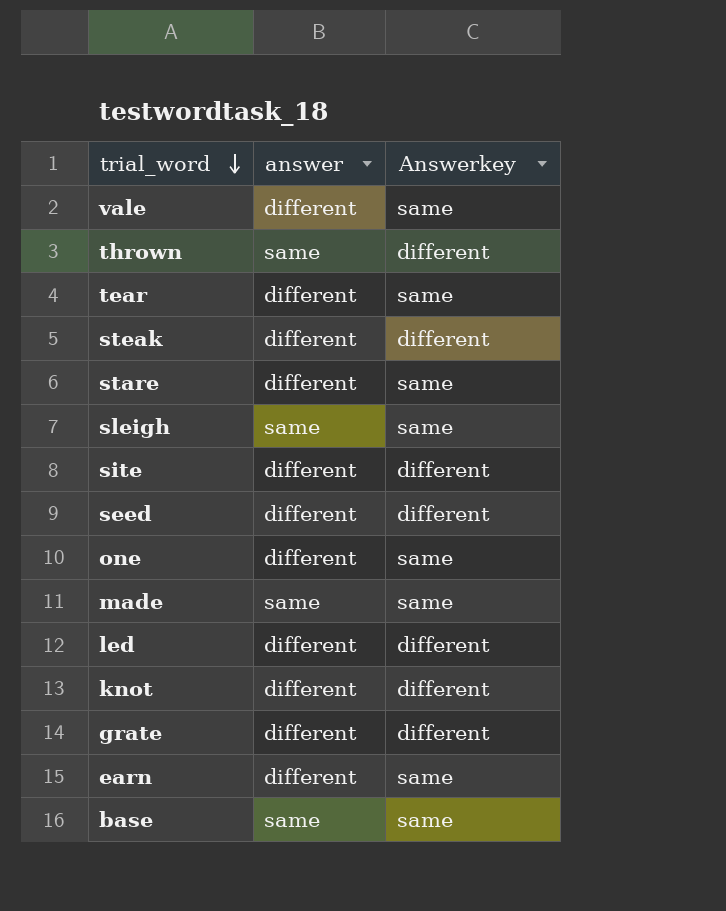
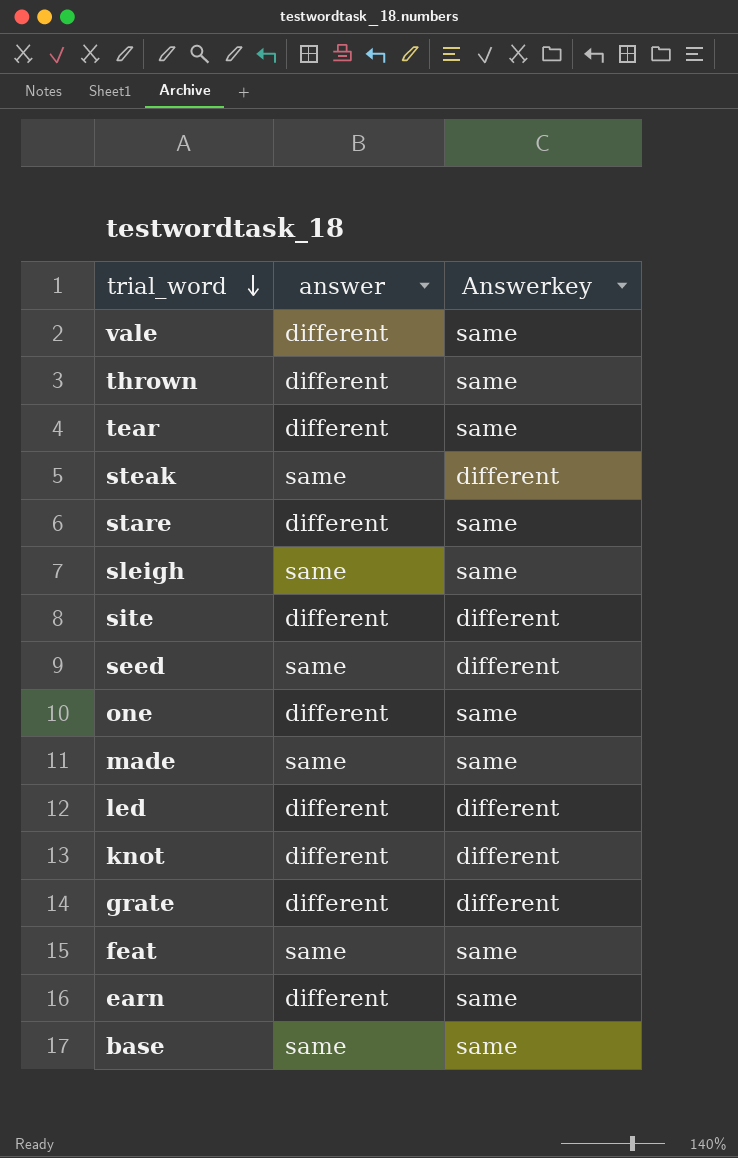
thrown | answer: same -> different
thrown | Answerkey: different -> same
steak | answer: different -> same
seed | answer: different -> same
row feat: none -> same | same

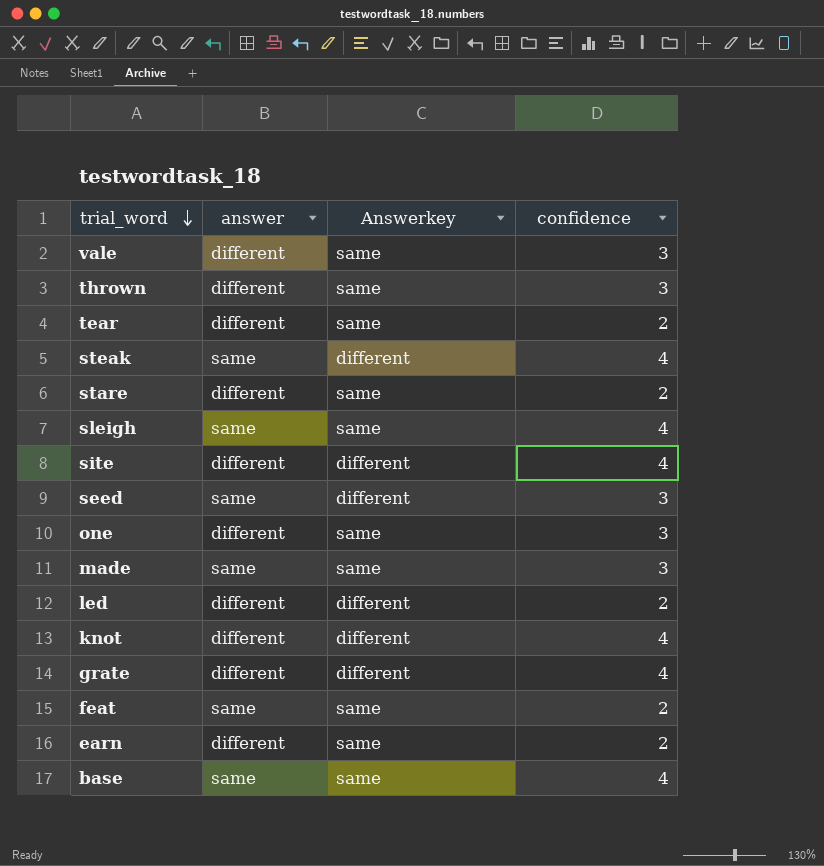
column confidence | position: none -> 4

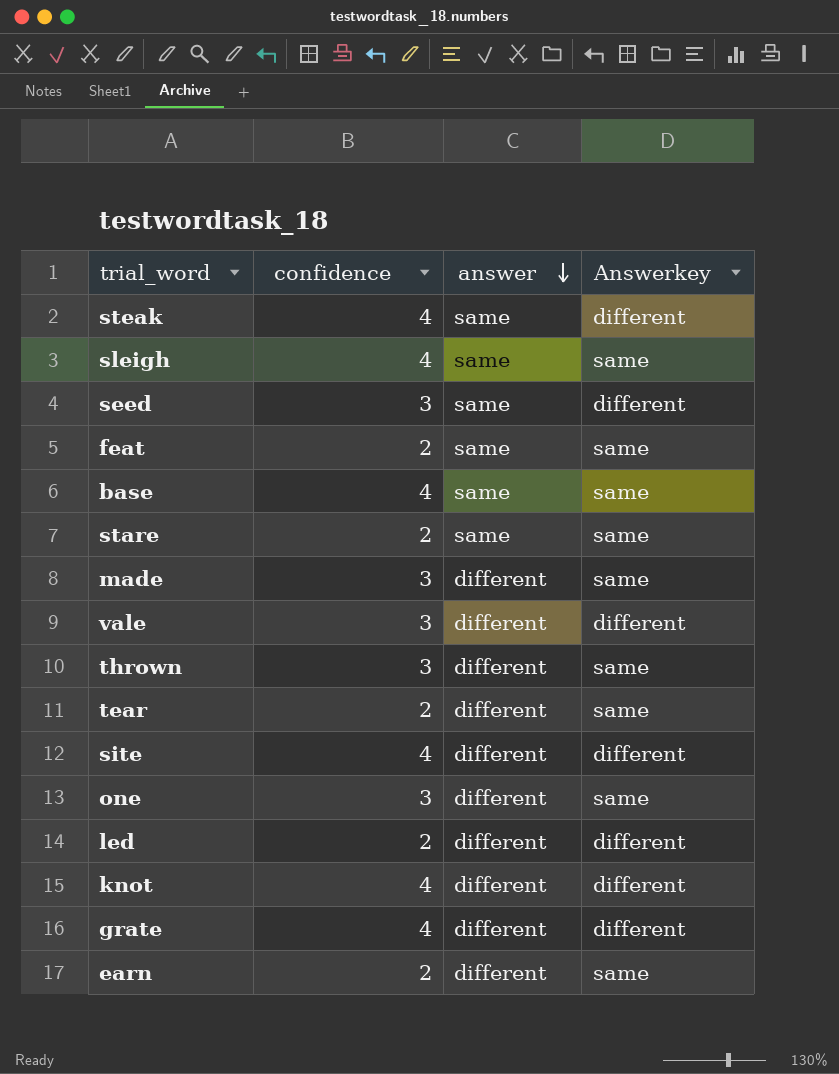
row order: trial_word descending -> answer descending
column confidence | position: 4 -> 2
stare | answer: different -> same
made | answer: same -> different
vale | Answerkey: same -> different

